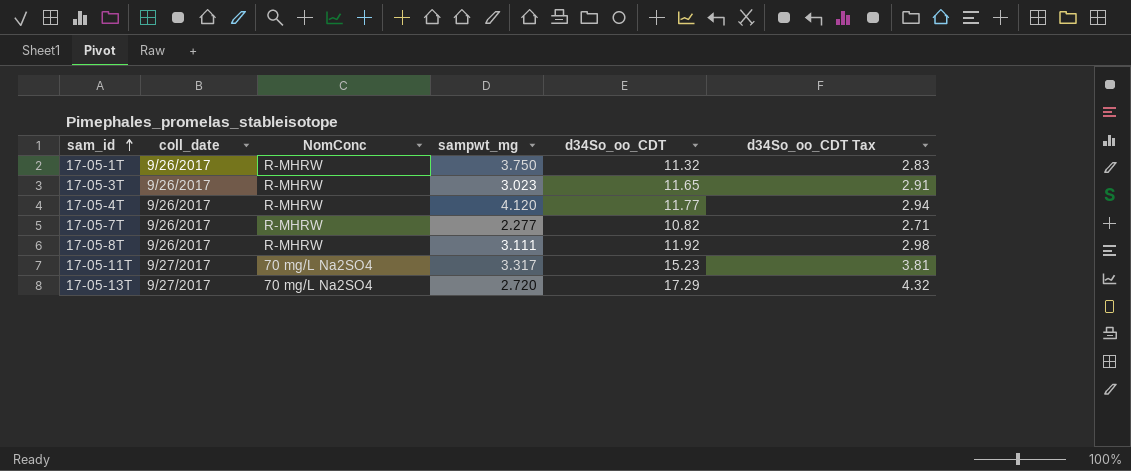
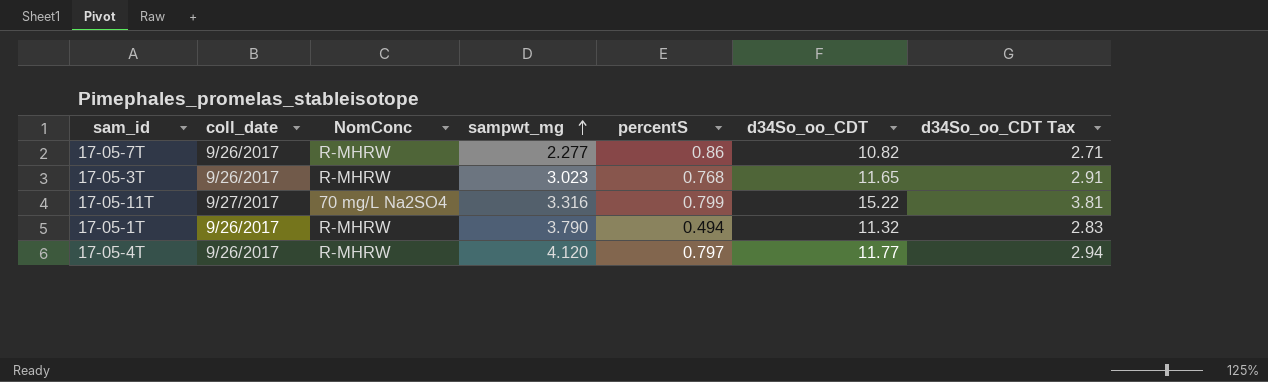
row order: sam_id ascending -> sampwt_mg ascending
column percentS | position: none -> 5
row 17-05-8T: 9/26/2017 | R-MHRW | 3.111 | 11.92 | 2.98 -> none
row 17-05-13T: 9/27/2017 | 70 mg/L Na2SO4 | 2.720 | 17.29 | 4.32 -> none
17-05-11T | sampwt_mg: 3.317 -> 3.316
17-05-11T | d34So_oo_CDT: 15.23 -> 15.22
17-05-1T | sampwt_mg: 3.750 -> 3.790

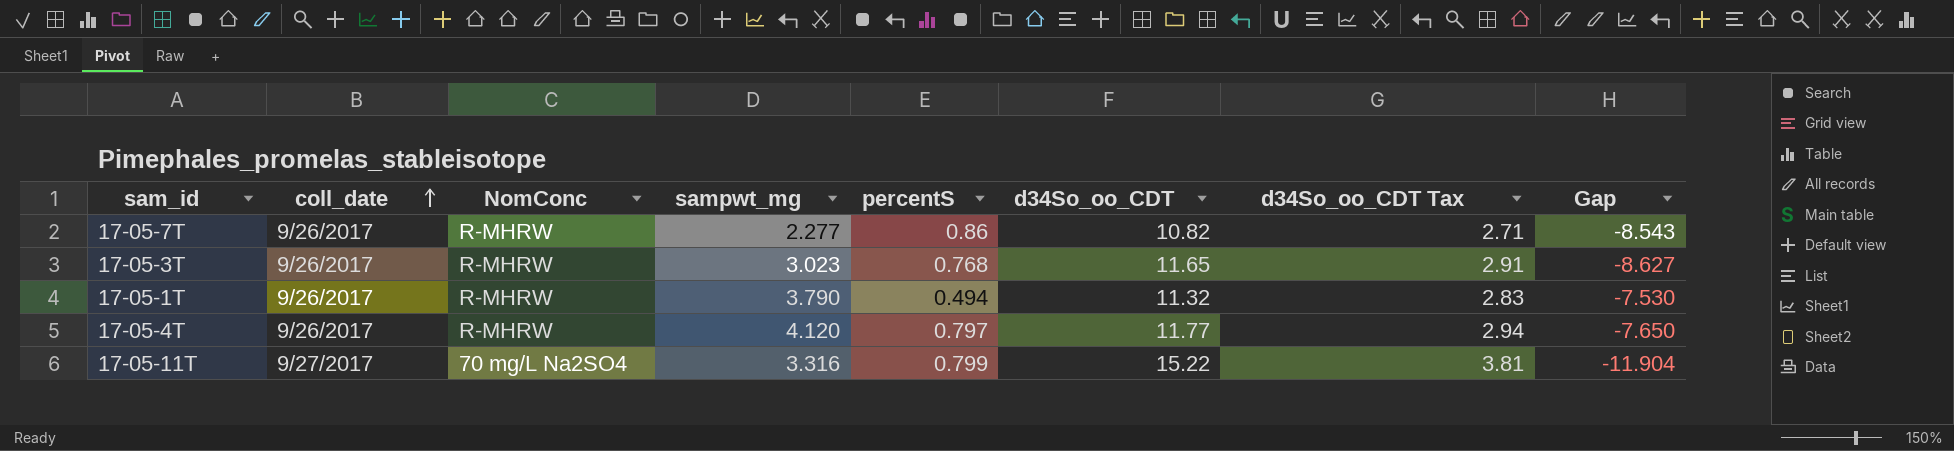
row order: sampwt_mg ascending -> coll_date ascending
column Gap | formula: none -> [sampwt_mg] - [d34So_oo_CDT]

